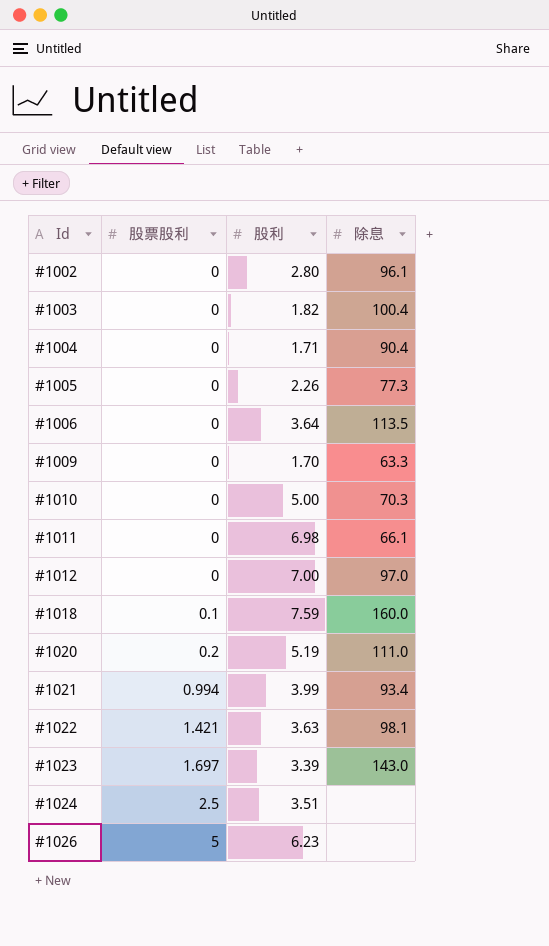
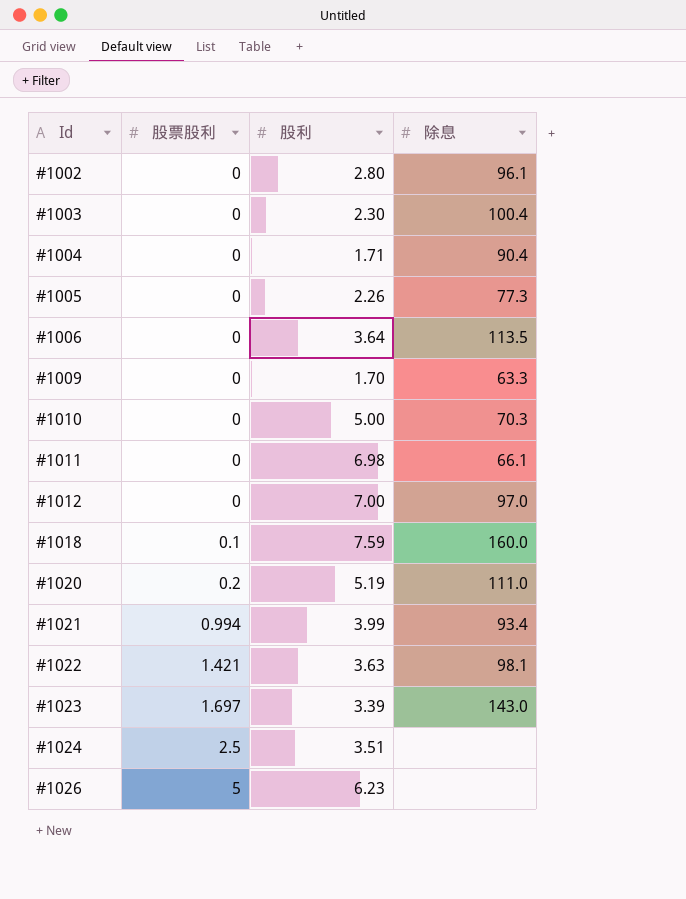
#1003 | 股利: 1.82 -> 2.30

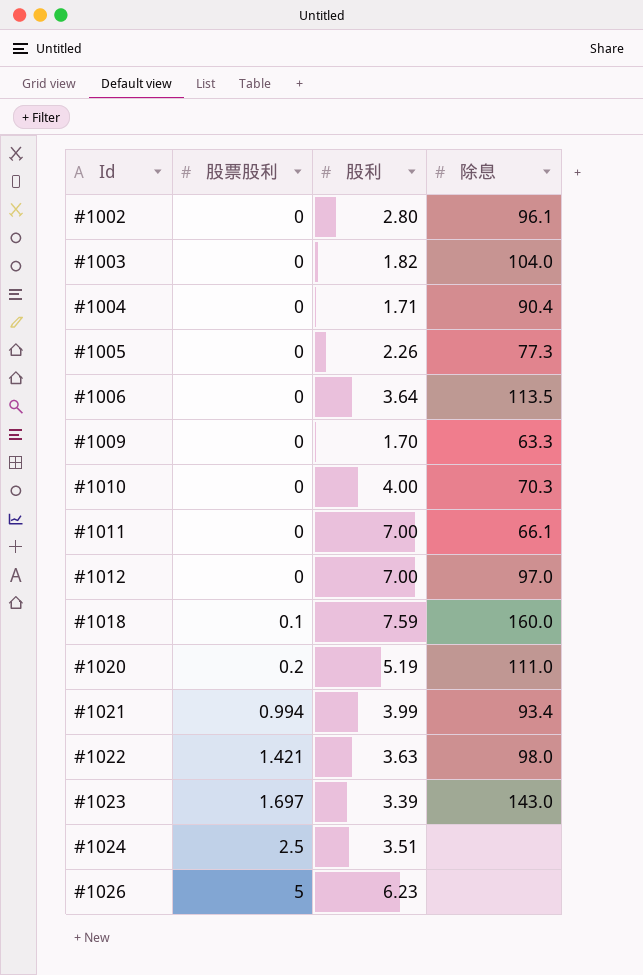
#1003 | 股利: 2.30 -> 1.82
#1003 | 除息: 100.4 -> 104.0
#1010 | 股利: 5.00 -> 4.00
#1011 | 股利: 6.98 -> 7.00
#1022 | 除息: 98.1 -> 98.0

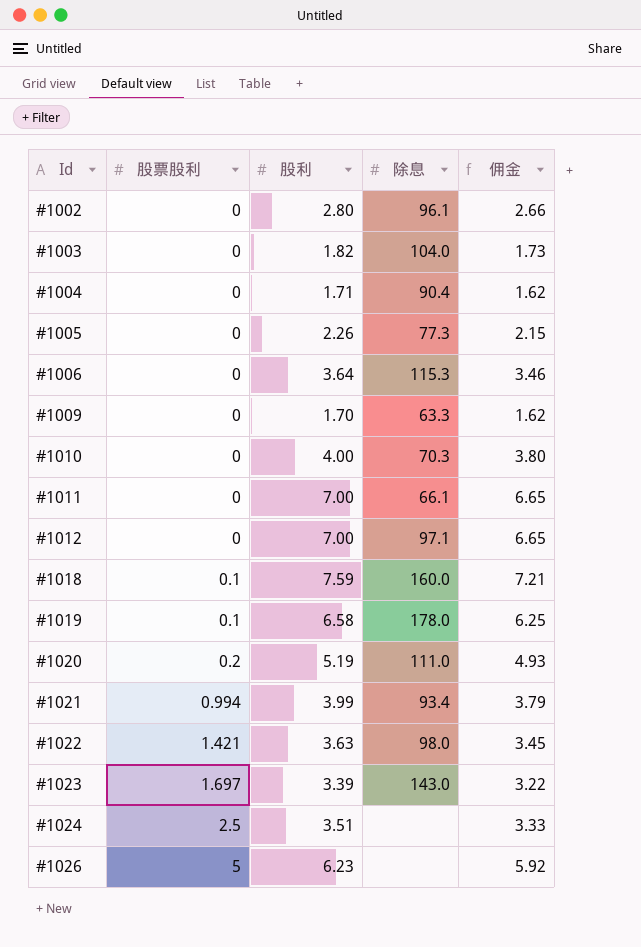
column 佣金 | formula: none -> [股利] * 0.95
#1006 | 除息: 113.5 -> 115.3
#1012 | 除息: 97.0 -> 97.1
row #1019: none -> 0.1 | 6.58 | 178.0 | 6.25

